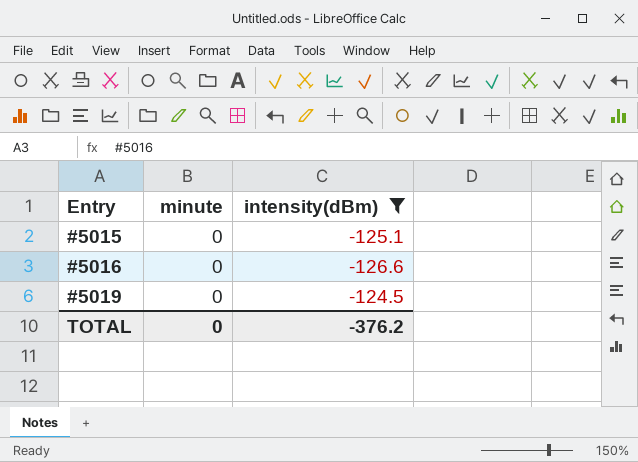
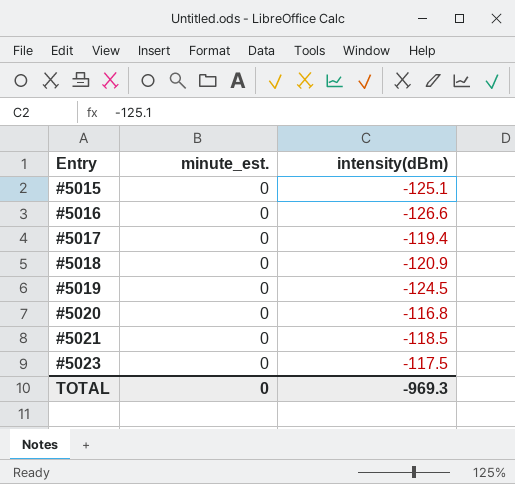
filter: intensity(dBm) <= -124.5 -> none
column name: minute -> minute_est.
TOTAL | intensity(dBm): -376.2 -> -969.3

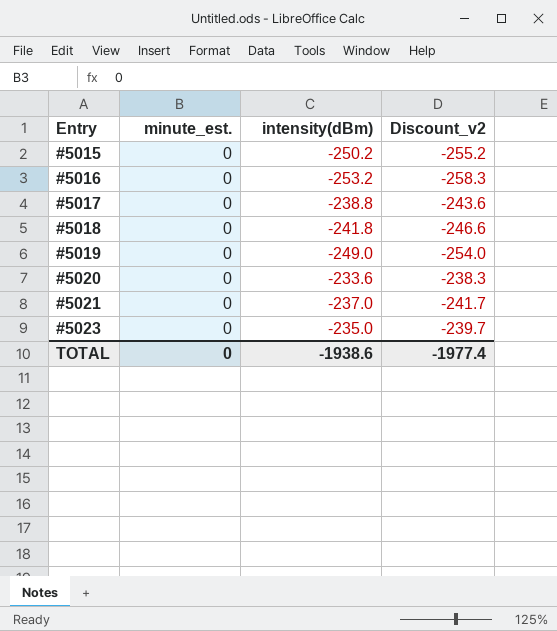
column Discount_v2 | formula: none -> [intensity(dBm)] * 1.02
#5015 | intensity(dBm): -125.1 -> -250.2
#5016 | intensity(dBm): -126.6 -> -253.2
#5017 | intensity(dBm): -119.4 -> -238.8
#5018 | intensity(dBm): -120.9 -> -241.8
#5019 | intensity(dBm): -124.5 -> -249.0
#5020 | intensity(dBm): -116.8 -> -233.6
#5021 | intensity(dBm): -118.5 -> -237.0
#5023 | intensity(dBm): -117.5 -> -235.0
TOTAL | intensity(dBm): -969.3 -> -1938.6

